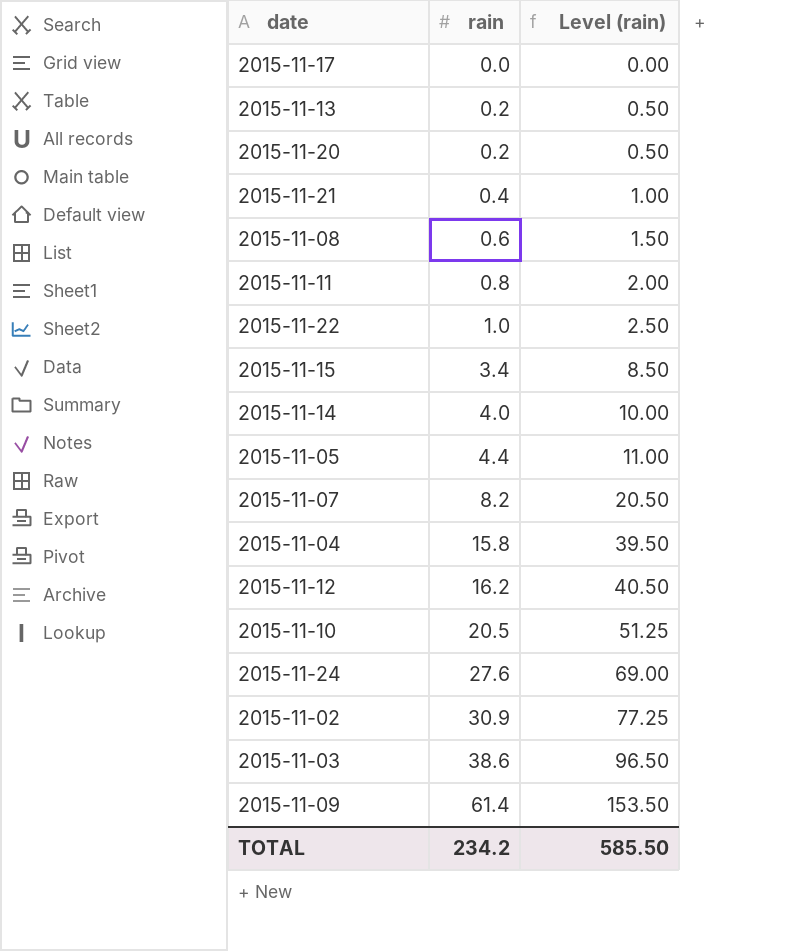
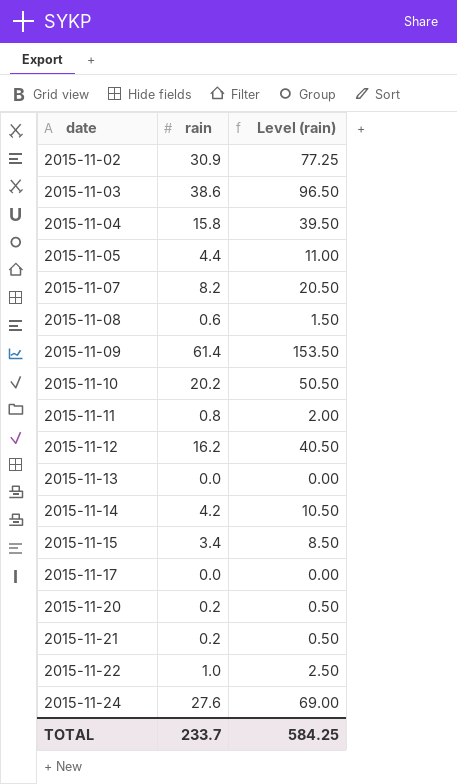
row order: rain ascending -> date ascending
2015-11-10 | rain: 20.5 -> 20.2
2015-11-10 | Level (rain): 51.25 -> 50.50
2015-11-13 | rain: 0.2 -> 0.0
2015-11-13 | Level (rain): 0.50 -> 0.00
2015-11-14 | rain: 4.0 -> 4.2
2015-11-14 | Level (rain): 10.00 -> 10.50
2015-11-21 | rain: 0.4 -> 0.2
2015-11-21 | Level (rain): 1.00 -> 0.50
TOTAL | rain: 234.2 -> 233.7
TOTAL | Level (rain): 585.50 -> 584.25

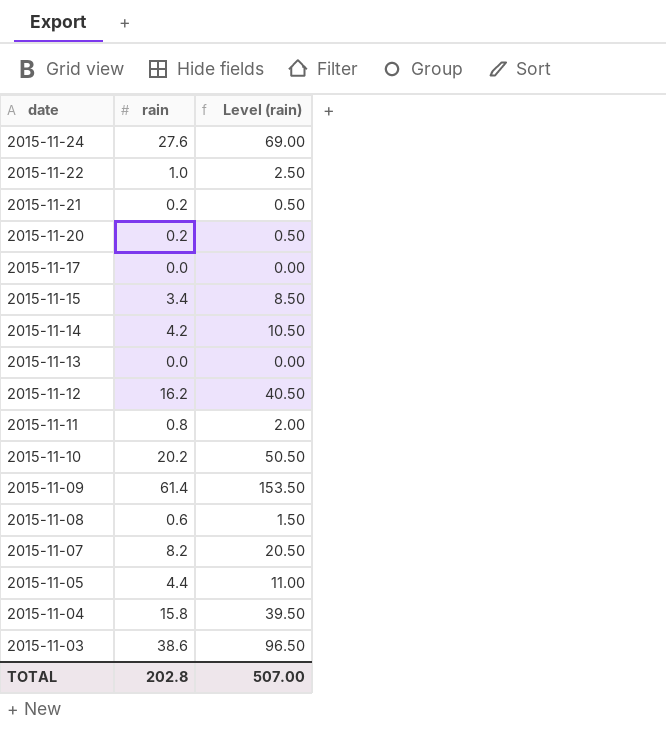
row order: date ascending -> date descending
row 2015-11-02: 30.9 | 77.25 -> none
TOTAL | rain: 233.7 -> 202.8
TOTAL | Level (rain): 584.25 -> 507.00

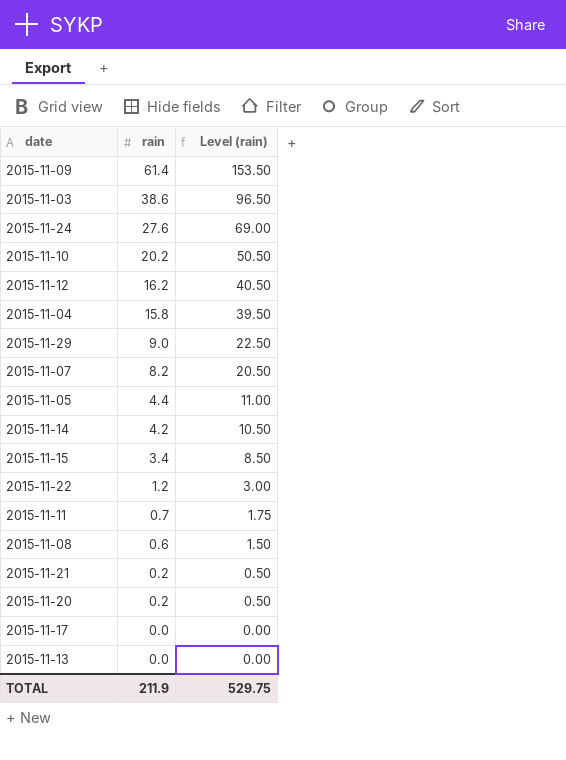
row order: date descending -> rain descending
row 2015-11-29: none -> 9.0 | 22.50
2015-11-22 | rain: 1.0 -> 1.2
2015-11-22 | Level (rain): 2.50 -> 3.00
2015-11-11 | rain: 0.8 -> 0.7
2015-11-11 | Level (rain): 2.00 -> 1.75
TOTAL | rain: 202.8 -> 211.9
TOTAL | Level (rain): 507.00 -> 529.75

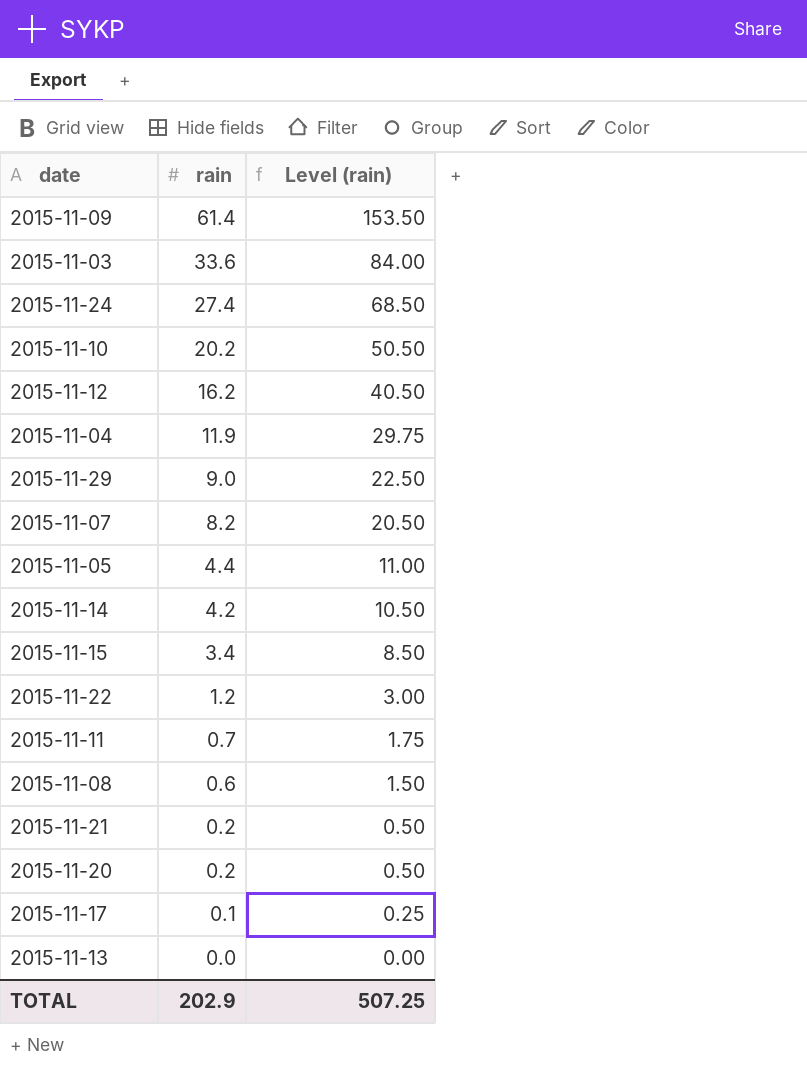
2015-11-03 | rain: 38.6 -> 33.6
2015-11-03 | Level (rain): 96.50 -> 84.00
2015-11-24 | rain: 27.6 -> 27.4
2015-11-24 | Level (rain): 69.00 -> 68.50
2015-11-04 | rain: 15.8 -> 11.9
2015-11-04 | Level (rain): 39.50 -> 29.75
2015-11-17 | rain: 0.0 -> 0.1
2015-11-17 | Level (rain): 0.00 -> 0.25
TOTAL | rain: 211.9 -> 202.9
TOTAL | Level (rain): 529.75 -> 507.25

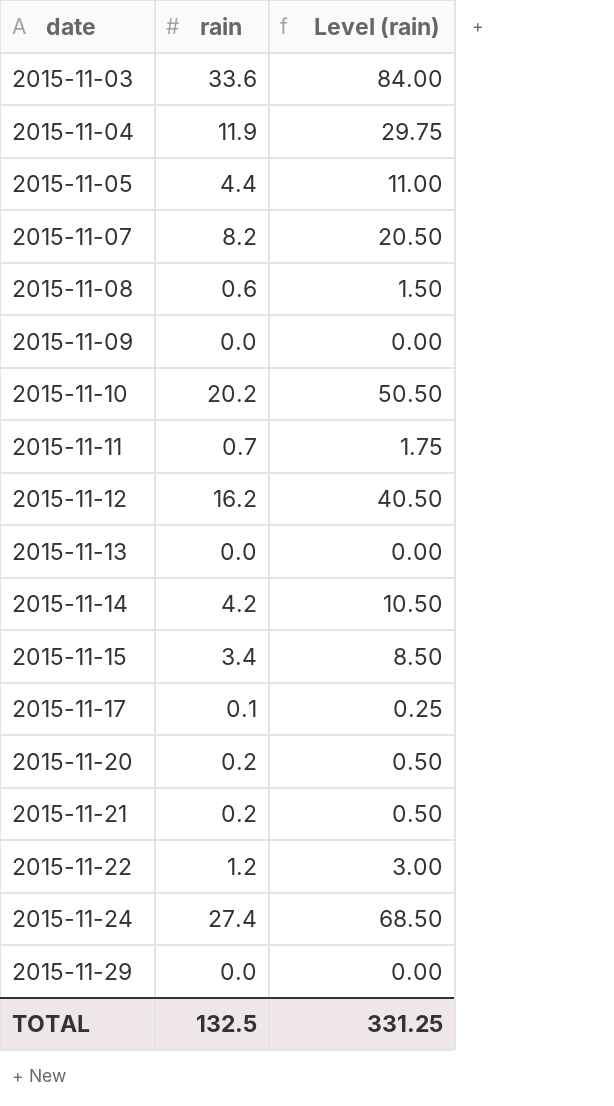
row order: rain descending -> date ascending
2015-11-09 | rain: 61.4 -> 0.0
2015-11-09 | Level (rain): 153.50 -> 0.00
2015-11-29 | rain: 9.0 -> 0.0
2015-11-29 | Level (rain): 22.50 -> 0.00
TOTAL | rain: 202.9 -> 132.5
TOTAL | Level (rain): 507.25 -> 331.25

